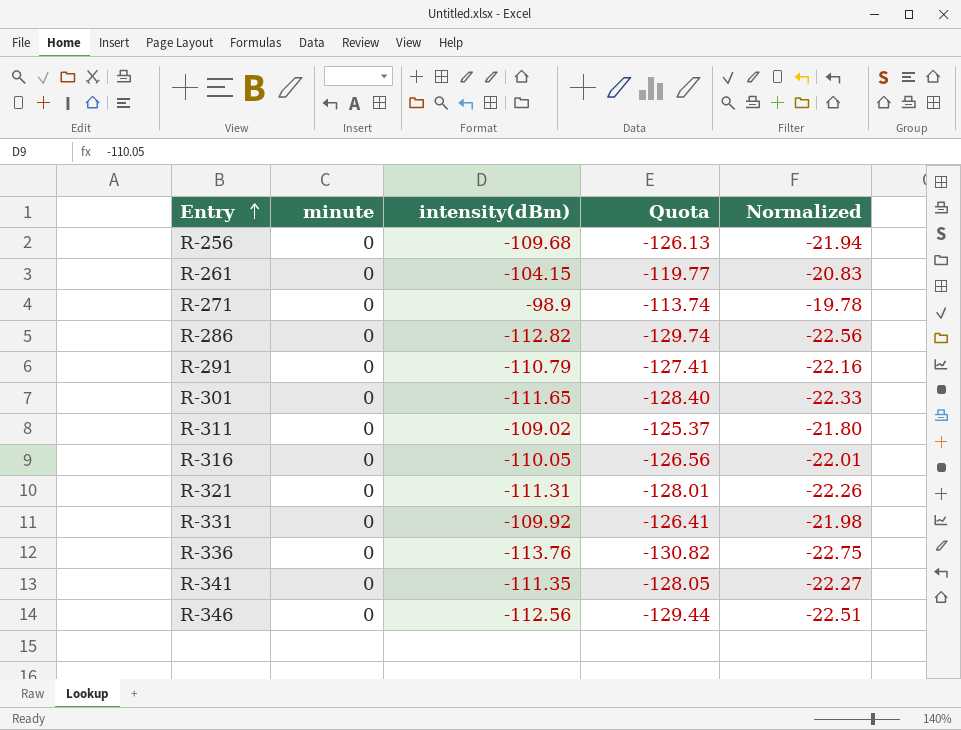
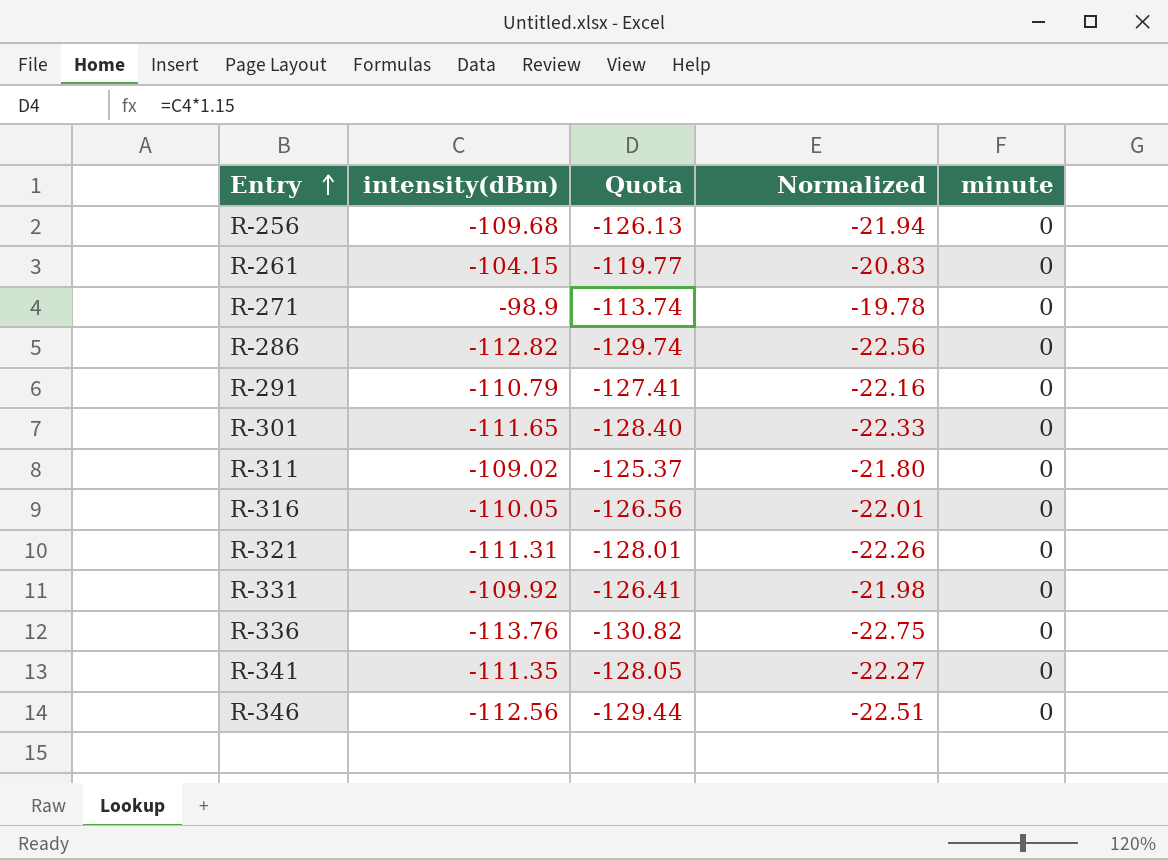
column minute | position: 2 -> 5

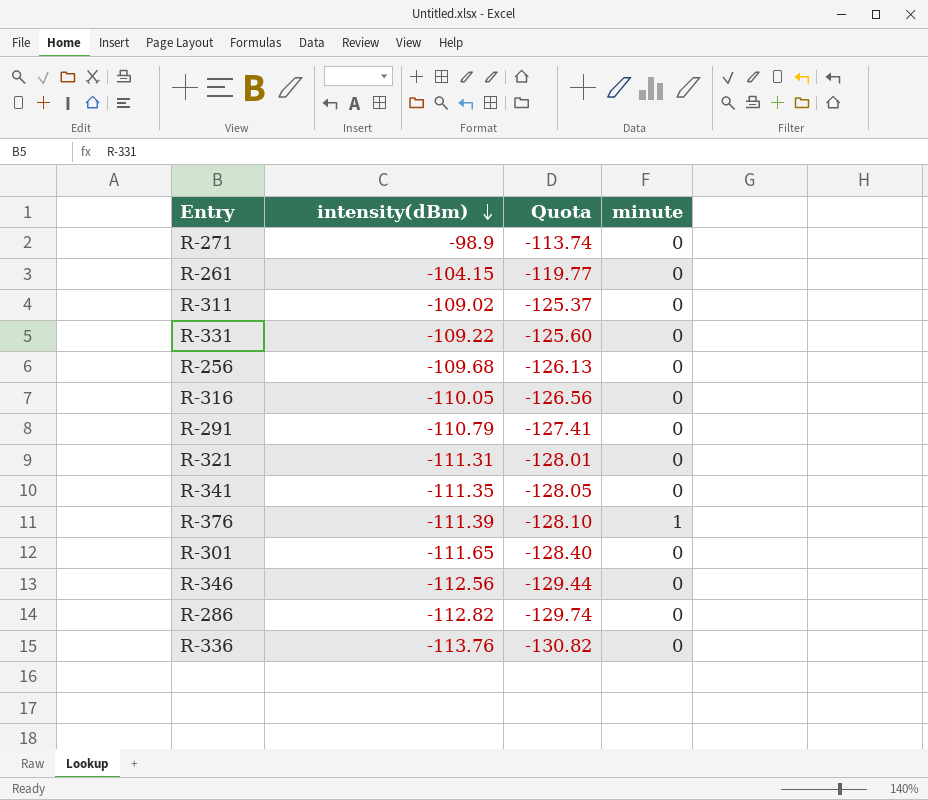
row order: Entry ascending -> intensity(dBm) descending
column Normalized | formula: [intensity(dBm)] * 0.2 -> none
R-331 | intensity(dBm): -109.92 -> -109.22
R-331 | Quota: -126.41 -> -125.60
row R-376: none -> -111.39 | -128.10 | 1

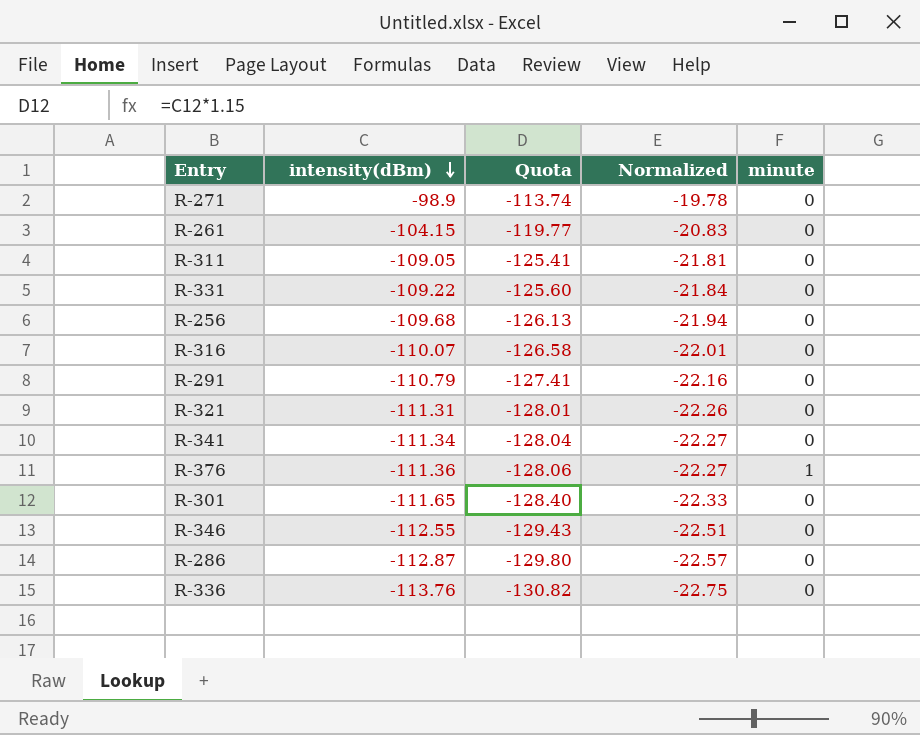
column Normalized | formula: none -> [intensity(dBm)] * 0.2
R-311 | intensity(dBm): -109.02 -> -109.05
R-311 | Quota: -125.37 -> -125.41
R-316 | intensity(dBm): -110.05 -> -110.07
R-316 | Quota: -126.56 -> -126.58
R-341 | intensity(dBm): -111.35 -> -111.34
R-341 | Quota: -128.05 -> -128.04
R-376 | intensity(dBm): -111.39 -> -111.36
R-376 | Quota: -128.10 -> -128.06
R-346 | intensity(dBm): -112.56 -> -112.55
R-346 | Quota: -129.44 -> -129.43
R-286 | intensity(dBm): -112.82 -> -112.87
R-286 | Quota: -129.74 -> -129.80

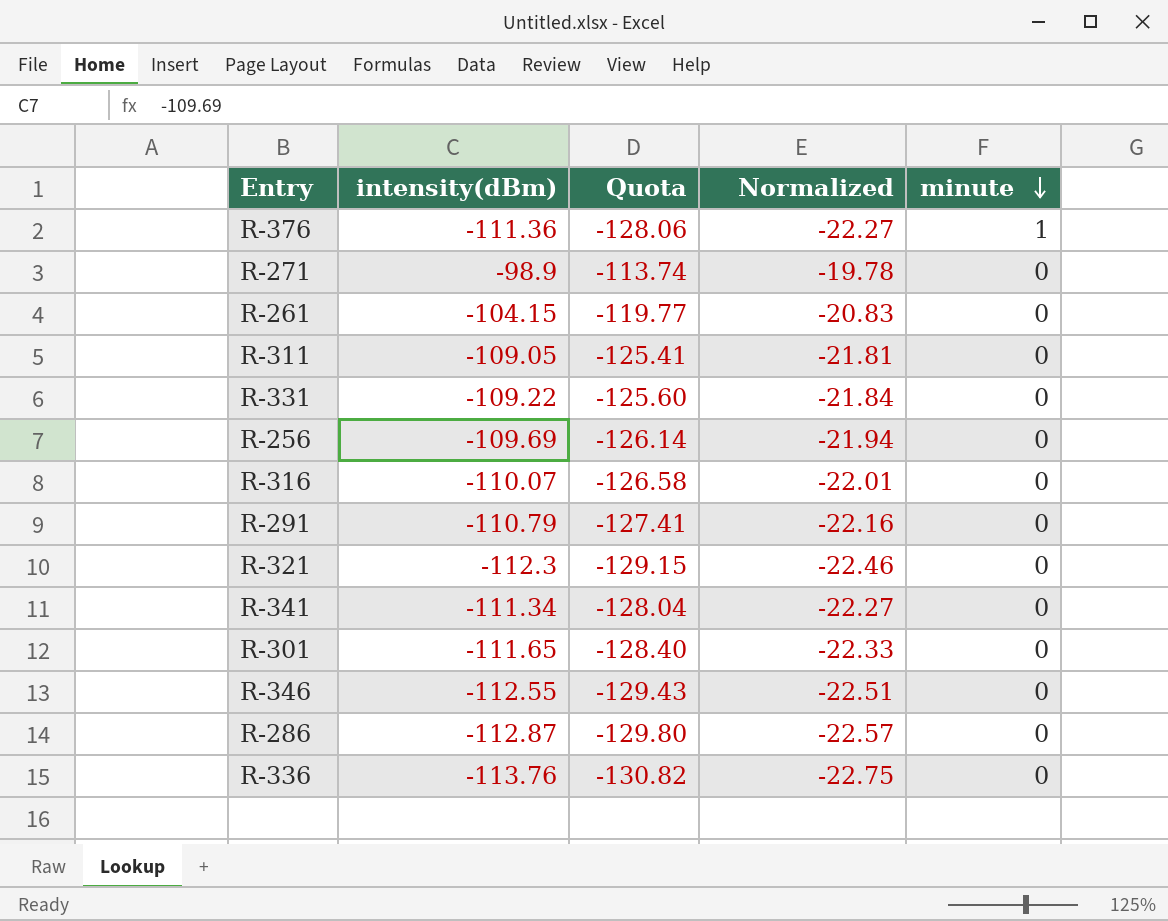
row order: intensity(dBm) descending -> minute descending
R-256 | intensity(dBm): -109.68 -> -109.69
R-256 | Quota: -126.13 -> -126.14
R-321 | intensity(dBm): -111.31 -> -112.3
R-321 | Quota: -128.01 -> -129.15
R-321 | Normalized: -22.26 -> -22.46

